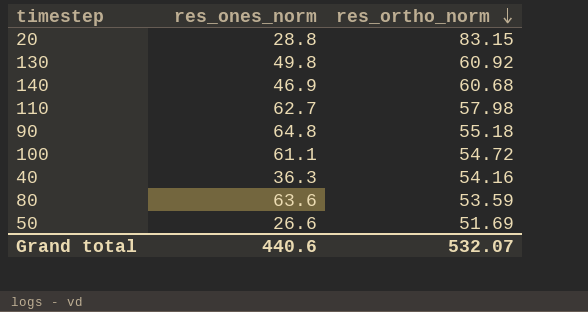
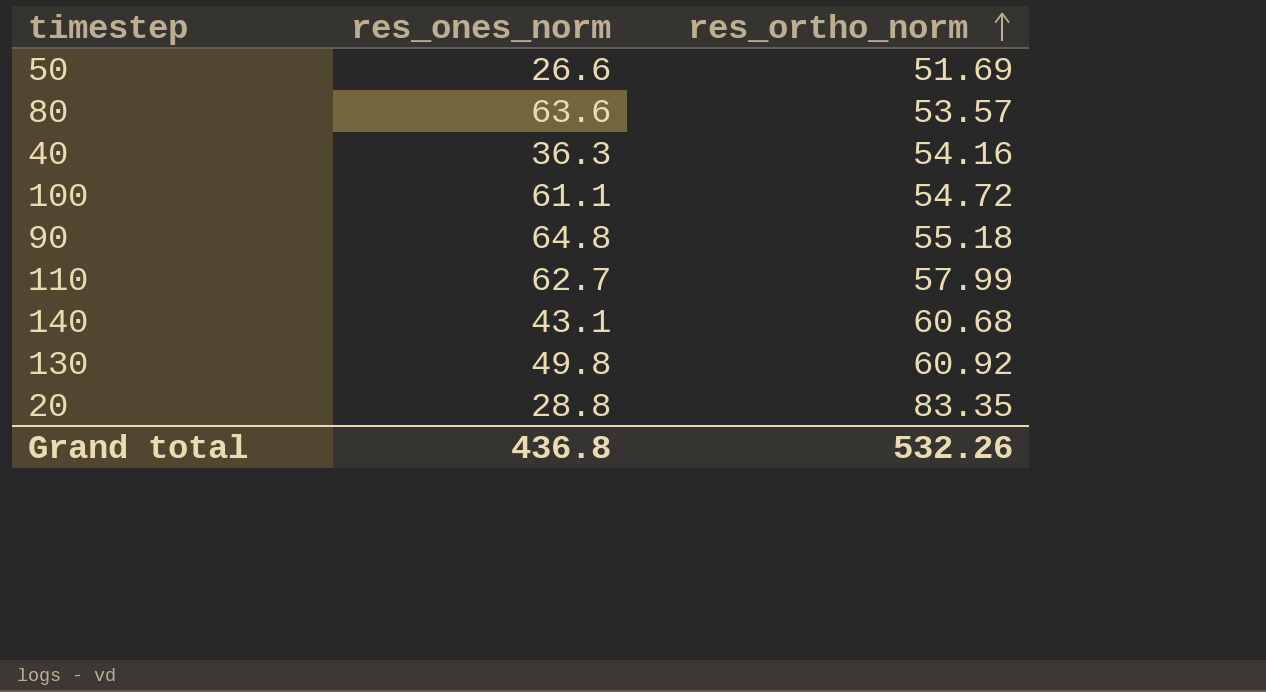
row order: res_ortho_norm descending -> res_ortho_norm ascending
80 | res_ortho_norm: 53.59 -> 53.57
110 | res_ortho_norm: 57.98 -> 57.99
140 | res_ones_norm: 46.9 -> 43.1
20 | res_ortho_norm: 83.15 -> 83.35
Grand total | res_ones_norm: 440.6 -> 436.8
Grand total | res_ortho_norm: 532.07 -> 532.26

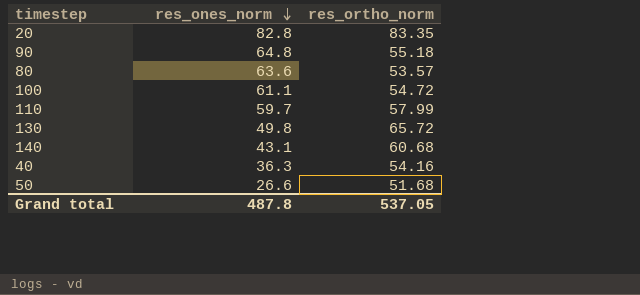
row order: res_ortho_norm ascending -> res_ones_norm descending
20 | res_ones_norm: 28.8 -> 82.8
110 | res_ones_norm: 62.7 -> 59.7
130 | res_ortho_norm: 60.92 -> 65.72
50 | res_ortho_norm: 51.69 -> 51.68
Grand total | res_ones_norm: 436.8 -> 487.8
Grand total | res_ortho_norm: 532.26 -> 537.05

